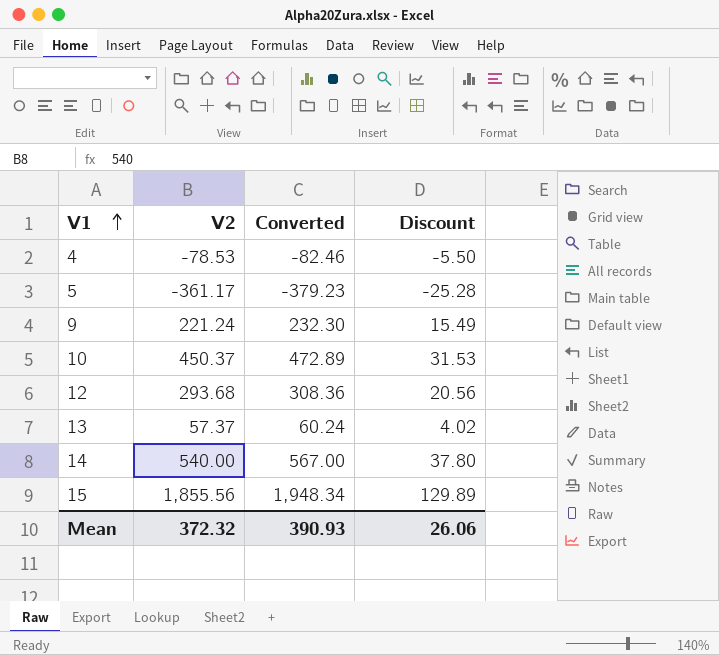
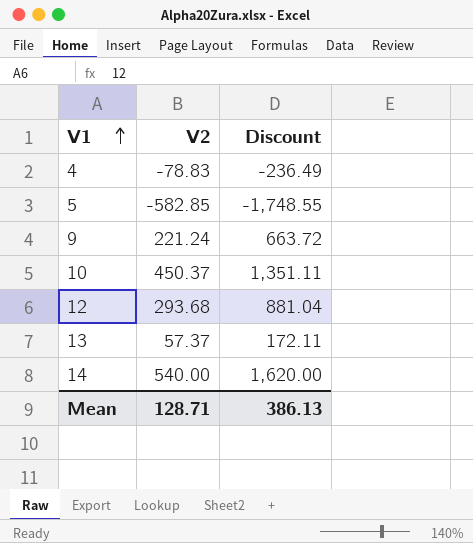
column Converted | formula: [V2] * 1.05 -> none
column Discount | formula: [V2] * 0.07 -> [V2] * 3
row 15: 1,855.56 | 1,948.34 | 129.89 -> none
4 | V2: -78.53 -> -78.83
5 | V2: -361.17 -> -582.85
Mean | V2: 372.32 -> 128.71
Mean | Discount: 26.06 -> 386.13

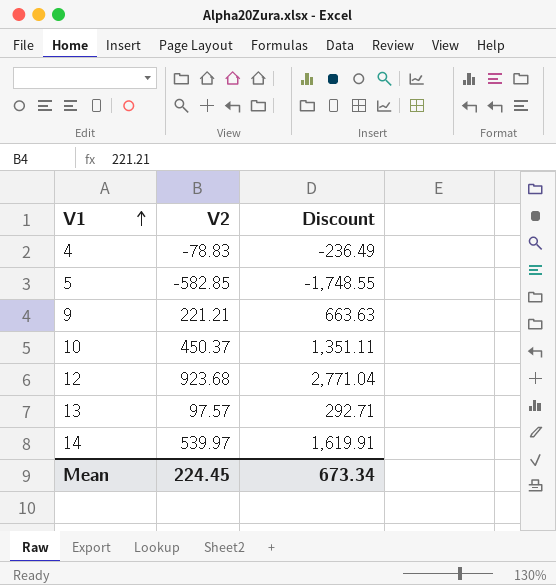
9 | V2: 221.24 -> 221.21
9 | Discount: 663.72 -> 663.63
12 | V2: 293.68 -> 923.68
12 | Discount: 881.04 -> 2,771.04
13 | V2: 57.37 -> 97.57
13 | Discount: 172.11 -> 292.71
14 | V2: 540.00 -> 539.97
14 | Discount: 1,620.00 -> 1,619.91
Mean | V2: 128.71 -> 224.45
Mean | Discount: 386.13 -> 673.34

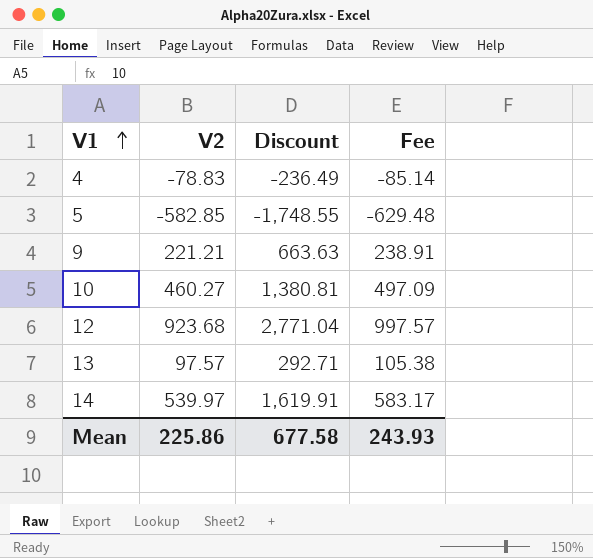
column Fee | formula: none -> [V2] * 1.08
10 | V2: 450.37 -> 460.27
10 | Discount: 1,351.11 -> 1,380.81
Mean | V2: 224.45 -> 225.86
Mean | Discount: 673.34 -> 677.58

